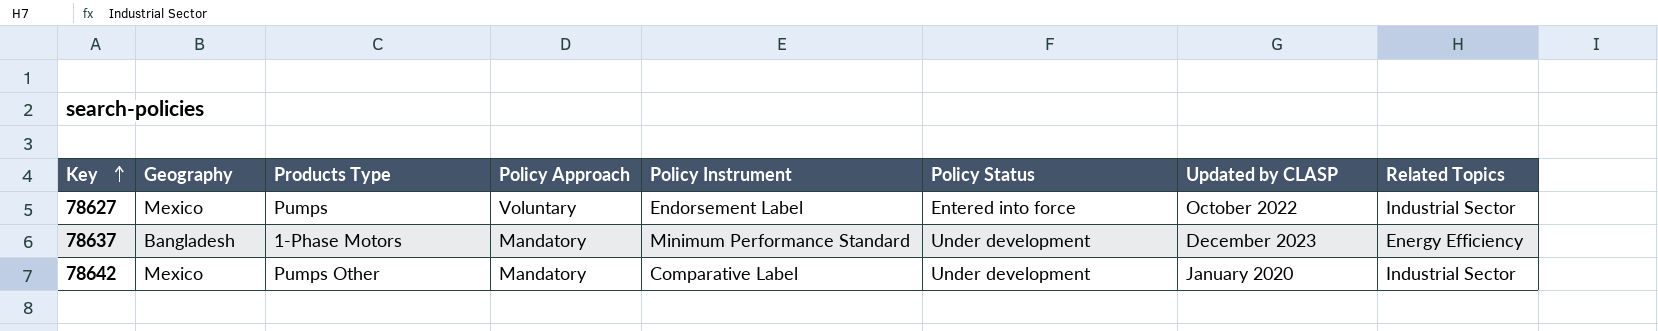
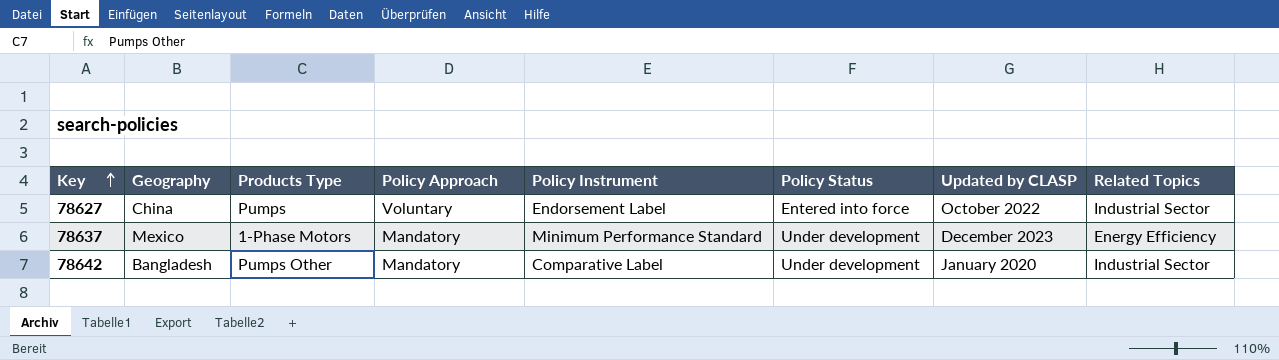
78627 | Geography: Mexico -> China
78637 | Geography: Bangladesh -> Mexico
78642 | Geography: Mexico -> Bangladesh

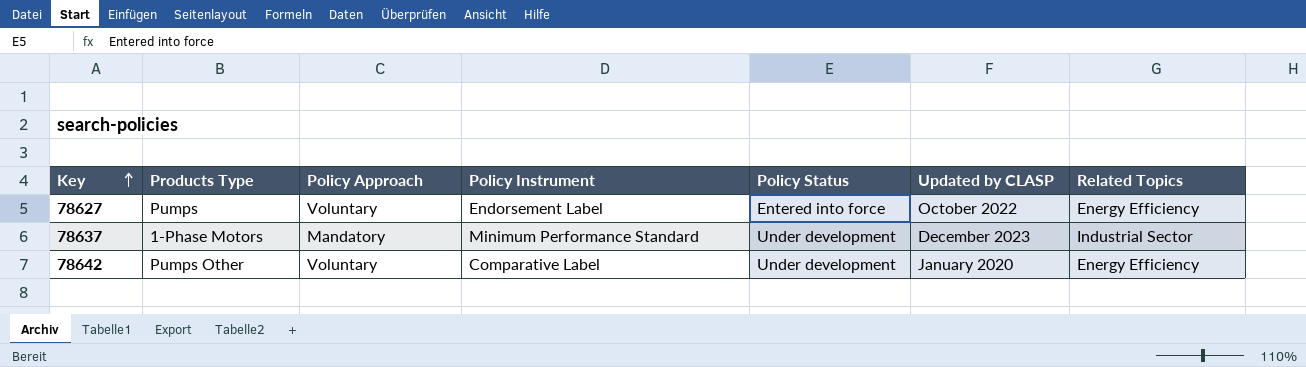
column Geography | position: 2 -> none
78627 | Related Topics: Industrial Sector -> Energy Efficiency
78637 | Related Topics: Energy Efficiency -> Industrial Sector
78642 | Policy Approach: Mandatory -> Voluntary
78642 | Related Topics: Industrial Sector -> Energy Efficiency

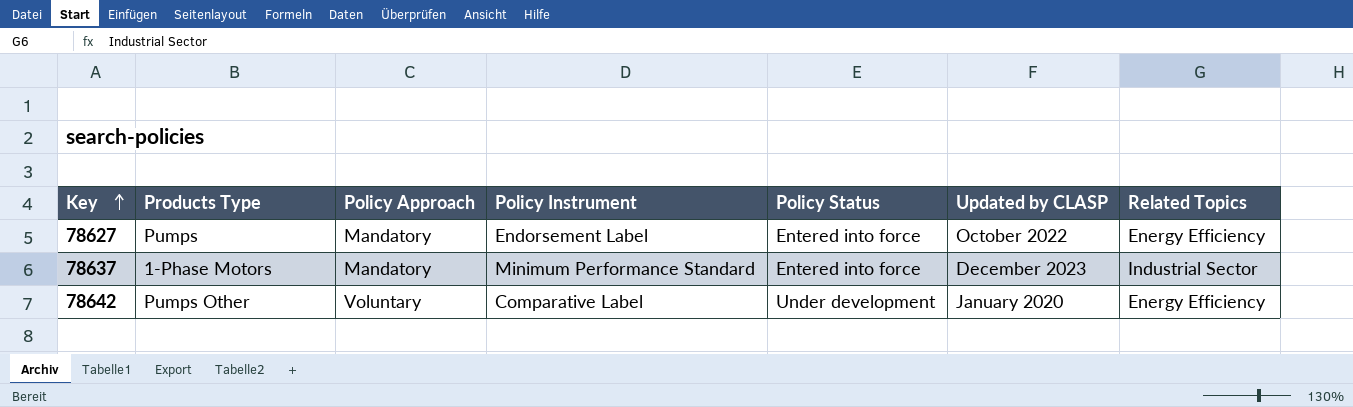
78627 | Policy Approach: Voluntary -> Mandatory
78637 | Policy Status: Under development -> Entered into force

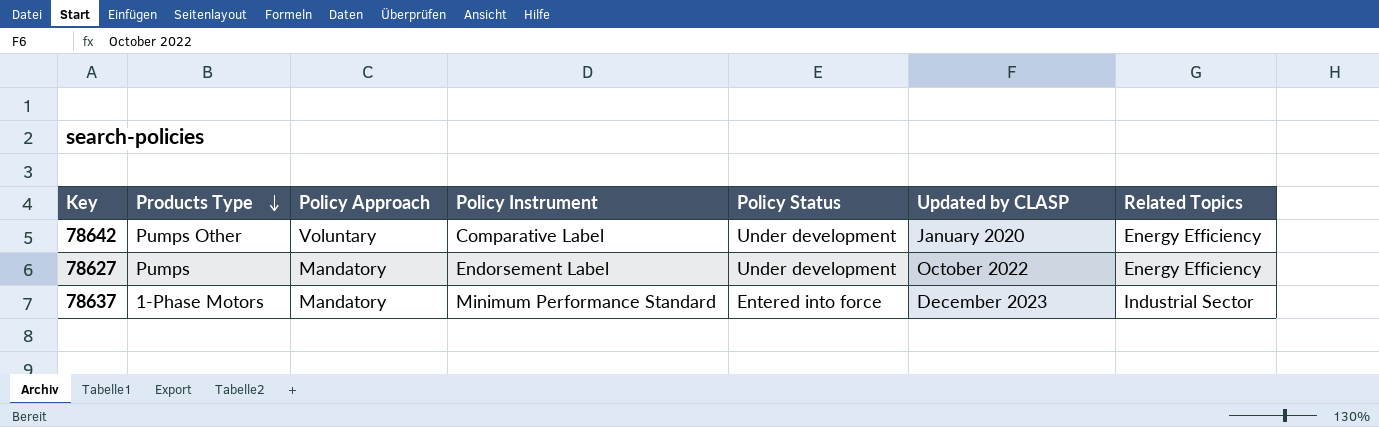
row order: Key ascending -> Products Type descending
78627 | Policy Status: Entered into force -> Under development

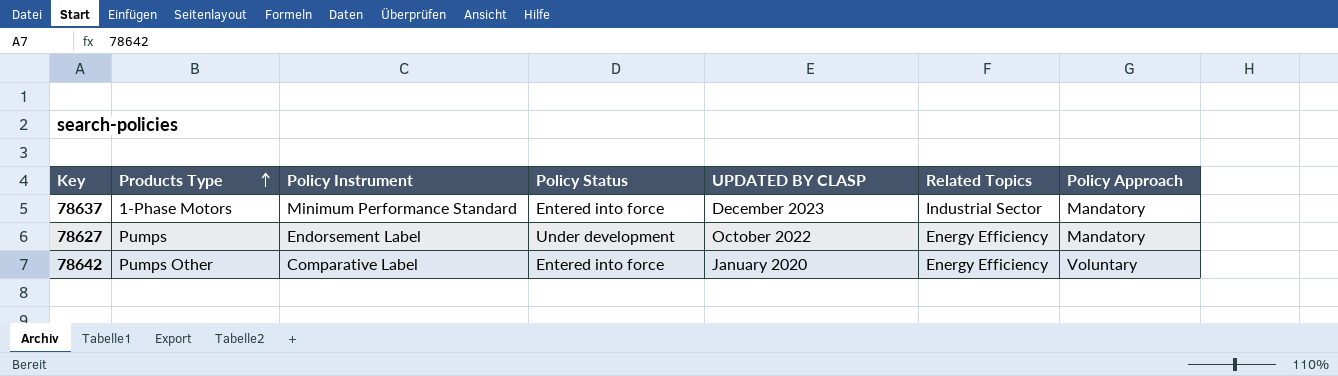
row order: Products Type descending -> Products Type ascending
column name: Updated by CLASP -> UPDATED BY CLASP
column Policy Approach | position: 3 -> 7
78642 | Policy Status: Under development -> Entered into force

